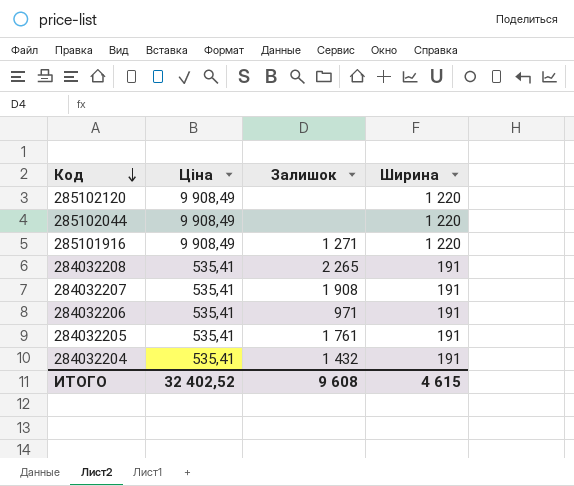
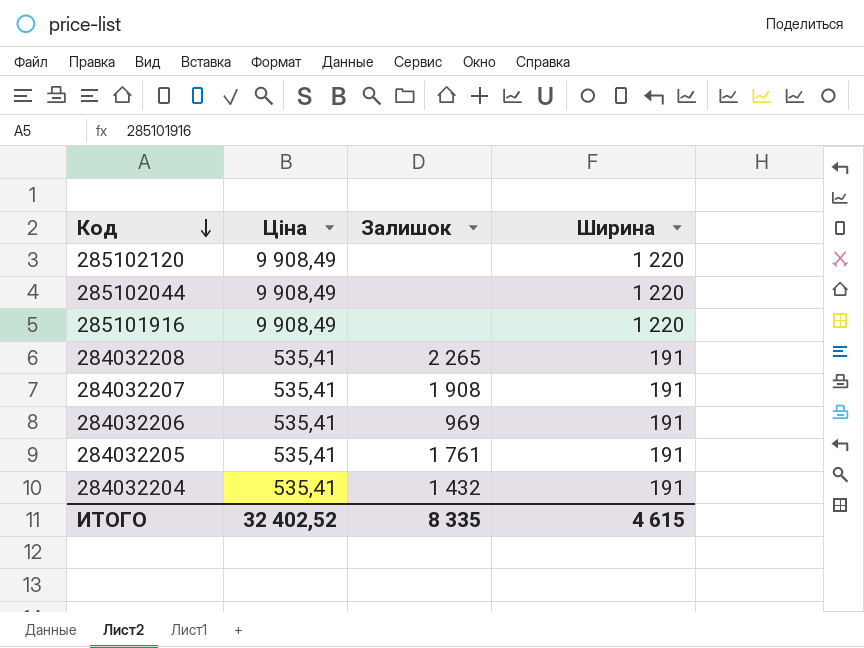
285101916 | Залишок: 1 271 -> none
284032206 | Залишок: 971 -> 969
ИТОГО | Залишок: 9 608 -> 8 335

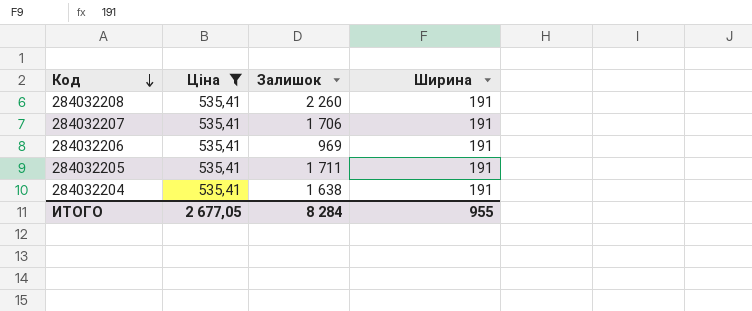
filter: none -> Ціна = 535,41
284032208 | Залишок: 2 265 -> 2 260
284032207 | Залишок: 1 908 -> 1 706
284032205 | Залишок: 1 761 -> 1 711
284032204 | Залишок: 1 432 -> 1 638
ИТОГО | Ціна: 32 402,52 -> 2 677,05
ИТОГО | Залишок: 8 335 -> 8 284
ИТОГО | Ширина: 4 615 -> 955

